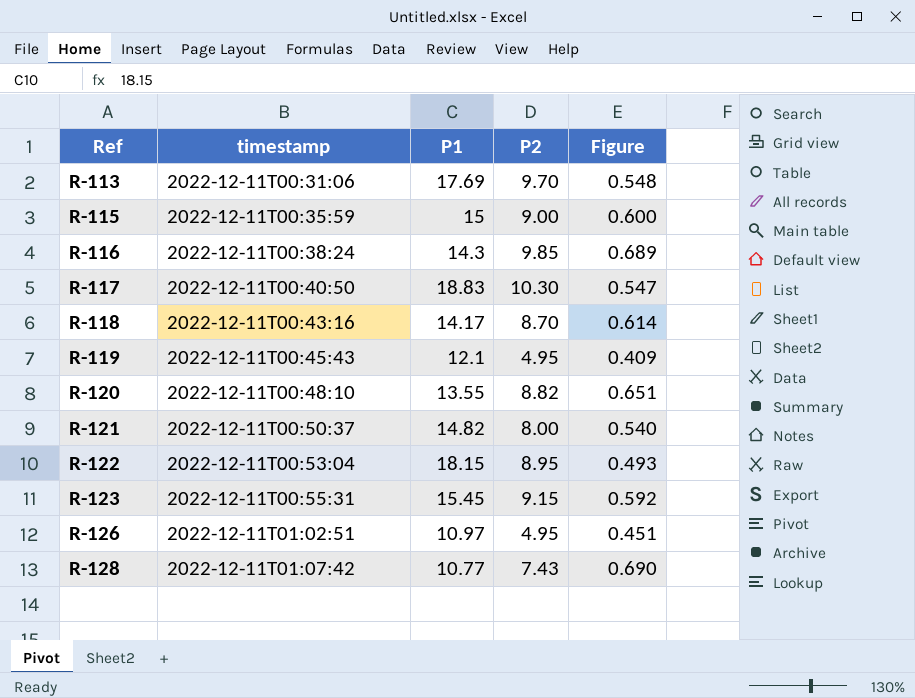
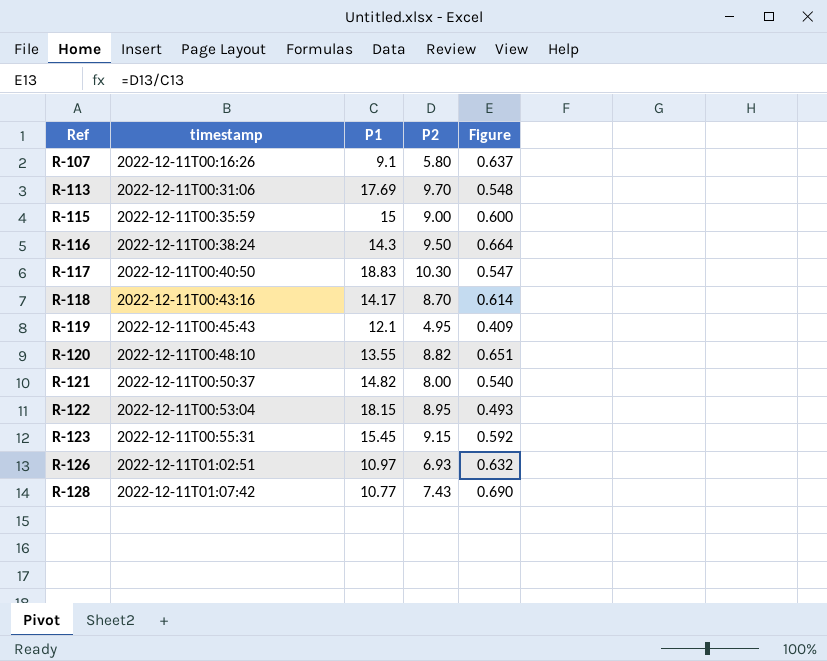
row R-107: none -> 2022-12-11T00:16:26 | 9.1 | 5.80 | 0.637
R-116 | P2: 9.85 -> 9.50
R-116 | Figure: 0.689 -> 0.664
R-126 | P2: 4.95 -> 6.93
R-126 | Figure: 0.451 -> 0.632

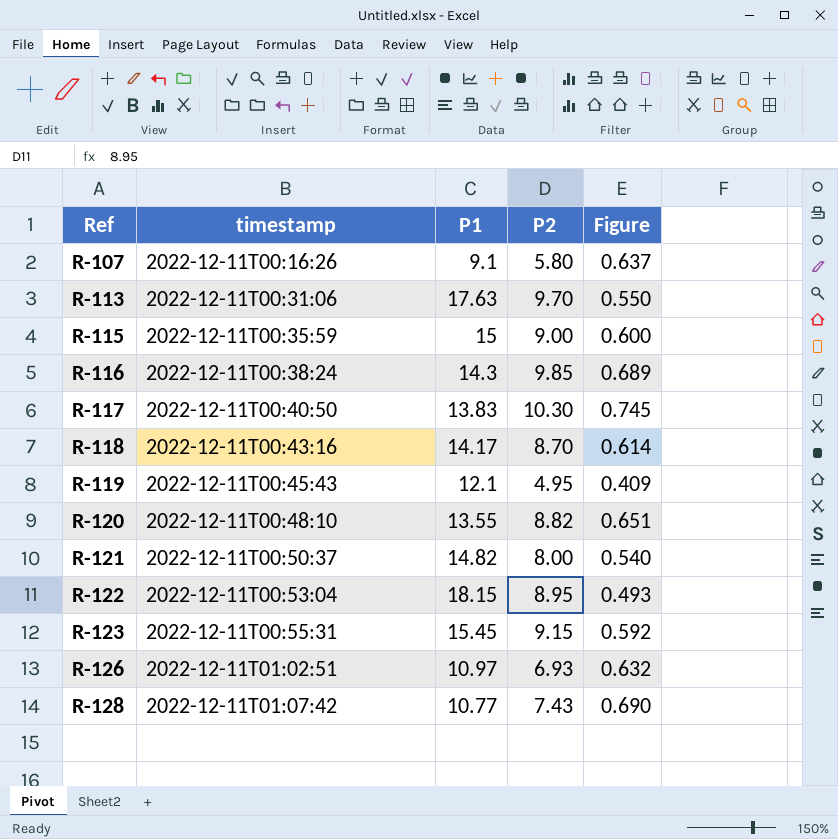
R-113 | P1: 17.69 -> 17.63
R-113 | Figure: 0.548 -> 0.550
R-116 | P2: 9.50 -> 9.85
R-116 | Figure: 0.664 -> 0.689
R-117 | P1: 18.83 -> 13.83
R-117 | Figure: 0.547 -> 0.745

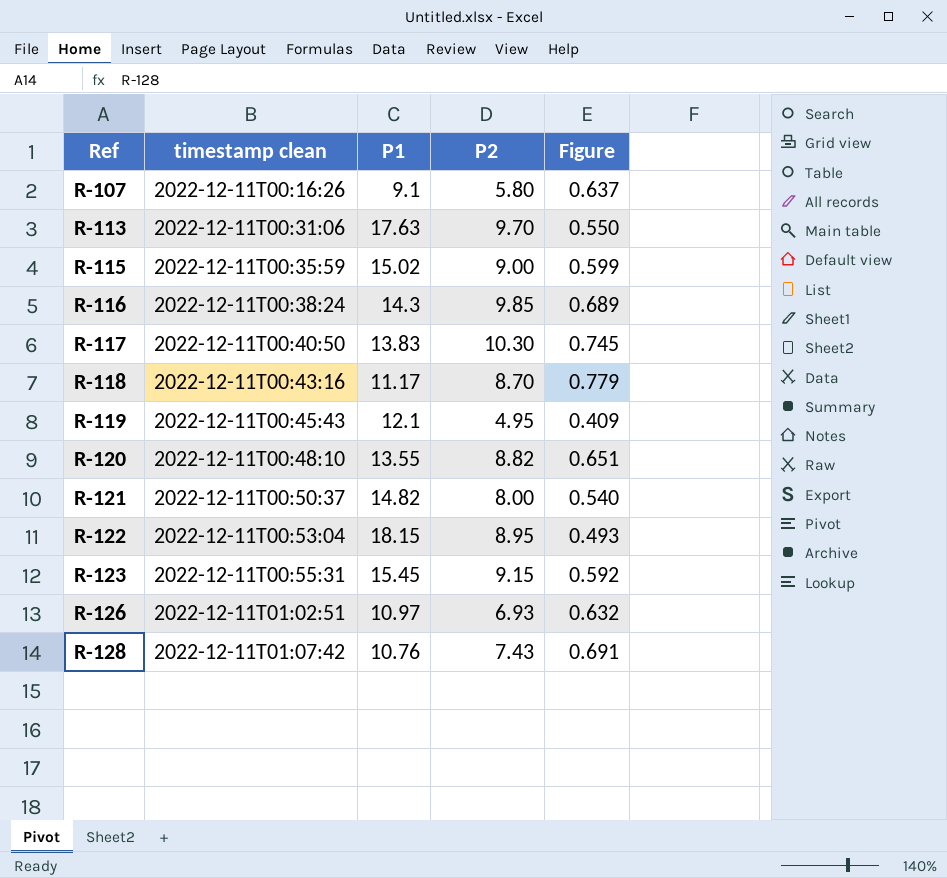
column name: timestamp -> timestamp clean
R-115 | P1: 15 -> 15.02
R-115 | Figure: 0.600 -> 0.599
R-118 | P1: 14.17 -> 11.17
R-118 | Figure: 0.614 -> 0.779
R-128 | P1: 10.77 -> 10.76
R-128 | Figure: 0.690 -> 0.691

